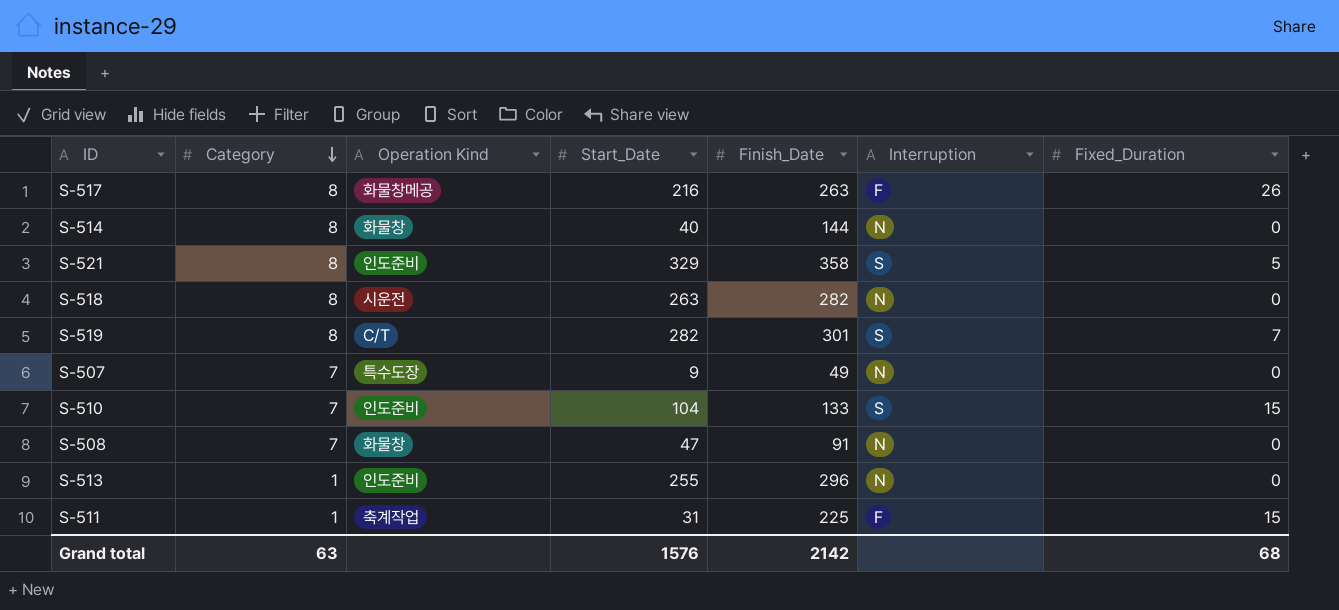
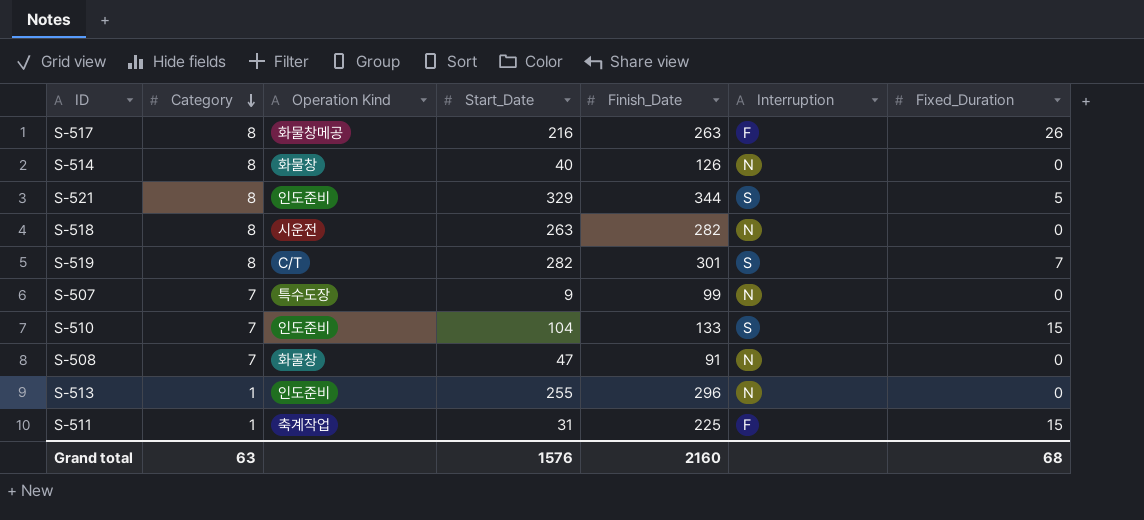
S-514 | Finish_Date: 144 -> 126
S-521 | Finish_Date: 358 -> 344
S-507 | Finish_Date: 49 -> 99
Grand total | Finish_Date: 2142 -> 2160

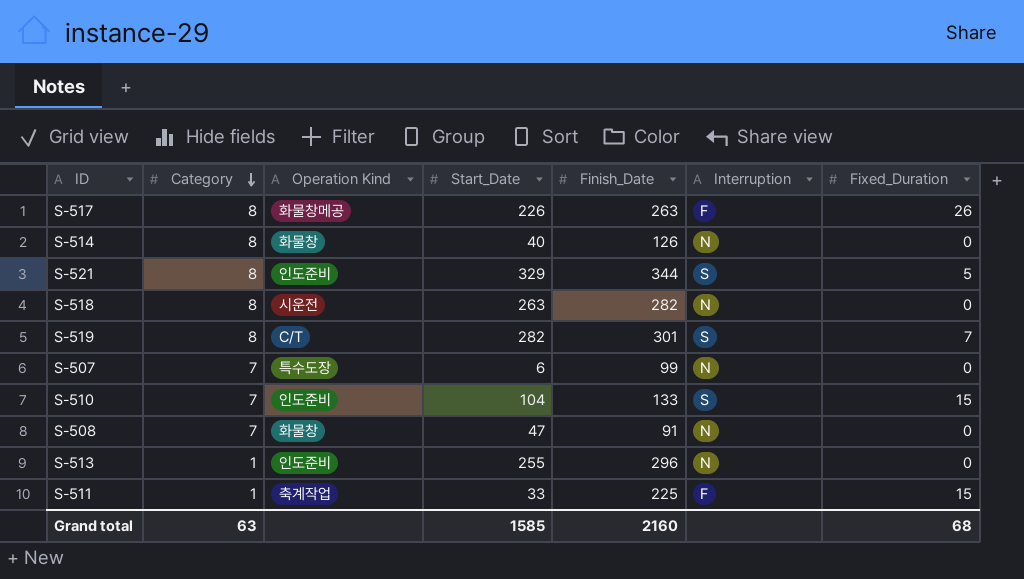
S-517 | Start_Date: 216 -> 226
S-507 | Start_Date: 9 -> 6
S-511 | Start_Date: 31 -> 33
Grand total | Start_Date: 1576 -> 1585

